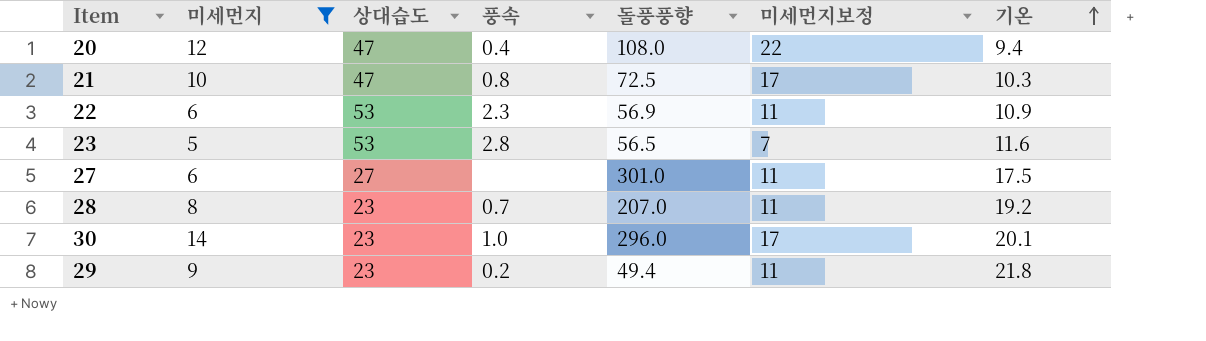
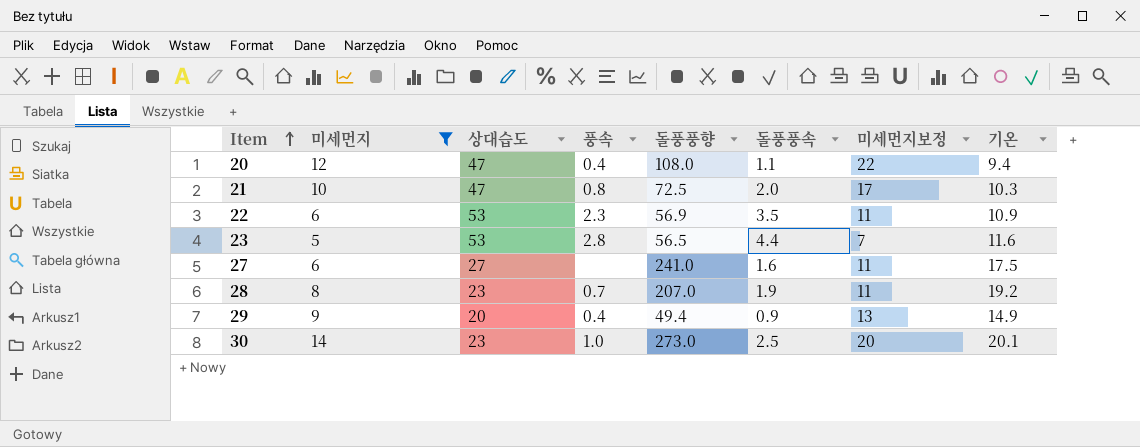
row order: 기온 ascending -> Item ascending
column 돌풍풍속 | position: none -> 6
27 | 돌풍풍향: 301.0 -> 241.0
29 | 상대습도: 23 -> 20
29 | 풍속: 0.2 -> 0.4
29 | 미세먼지보정: 11 -> 13
29 | 기온: 21.8 -> 14.9
30 | 돌풍풍향: 296.0 -> 273.0
30 | 미세먼지보정: 17 -> 20

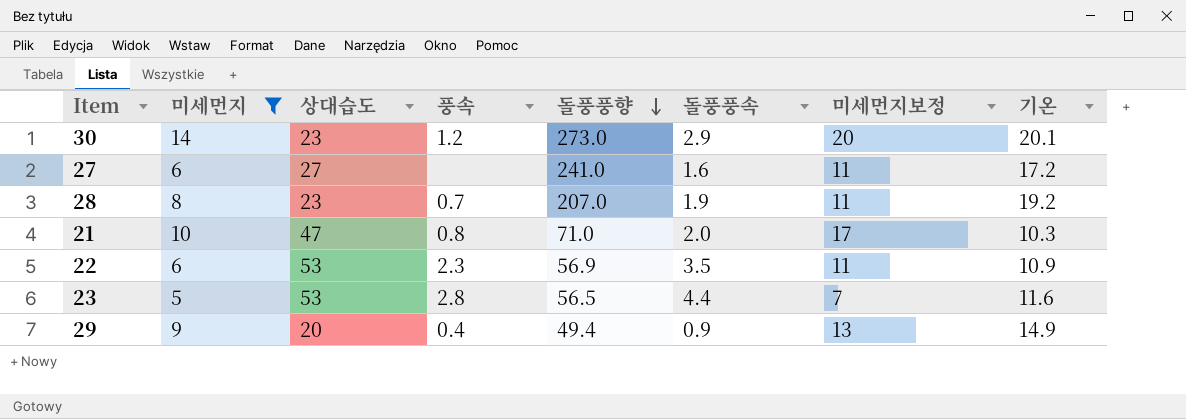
row order: Item ascending -> 돌풍풍향 descending
row 20: 12 | 47 | 0.4 | 108.0 | 1.1 | 22 | 9.4 -> none
30 | 풍속: 1.0 -> 1.2
30 | 돌풍풍속: 2.5 -> 2.9
27 | 기온: 17.5 -> 17.2
21 | 돌풍풍향: 72.5 -> 71.0

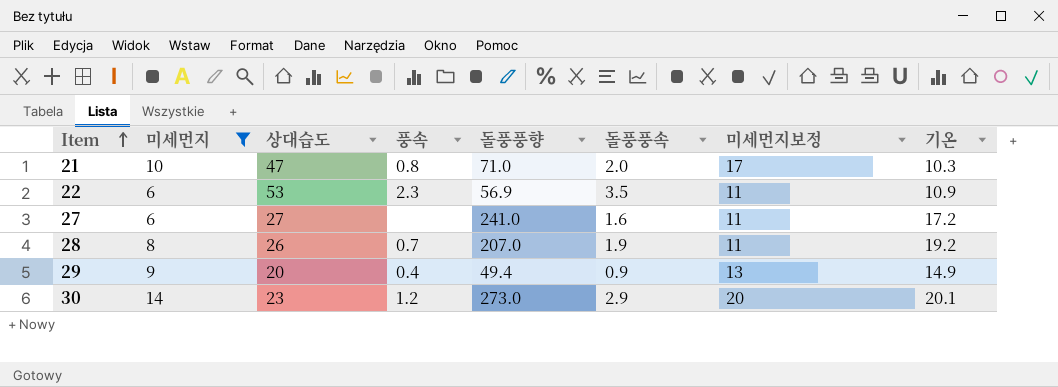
row order: 돌풍풍향 descending -> Item ascending
row 23: 5 | 53 | 2.8 | 56.5 | 4.4 | 7 | 11.6 -> none
28 | 상대습도: 23 -> 26

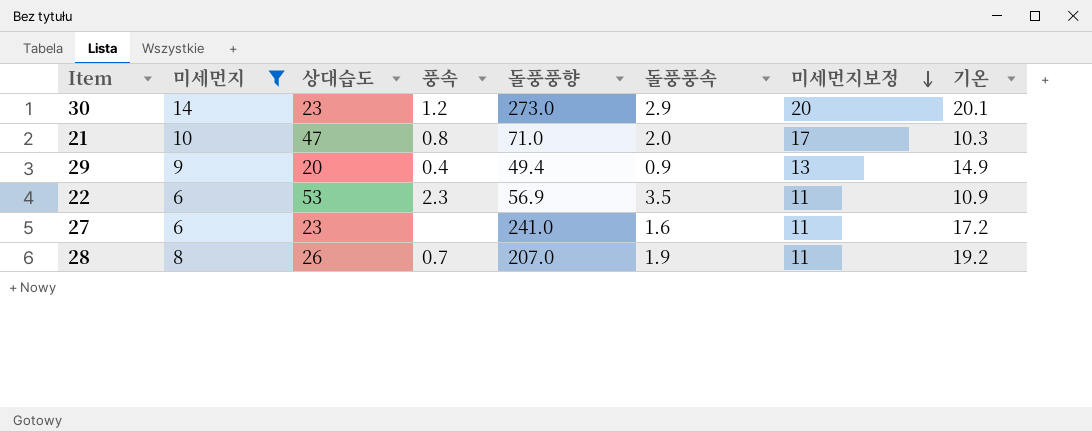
row order: Item ascending -> 미세먼지보정 descending
27 | 상대습도: 27 -> 23

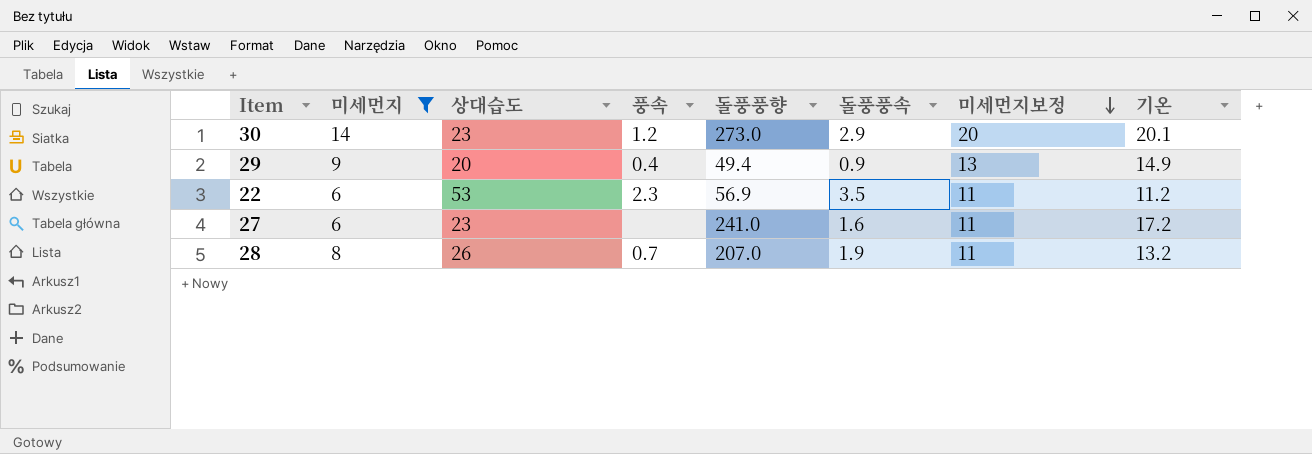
row 21: 10 | 47 | 0.8 | 71.0 | 2.0 | 17 | 10.3 -> none
22 | 기온: 10.9 -> 11.2
28 | 기온: 19.2 -> 13.2

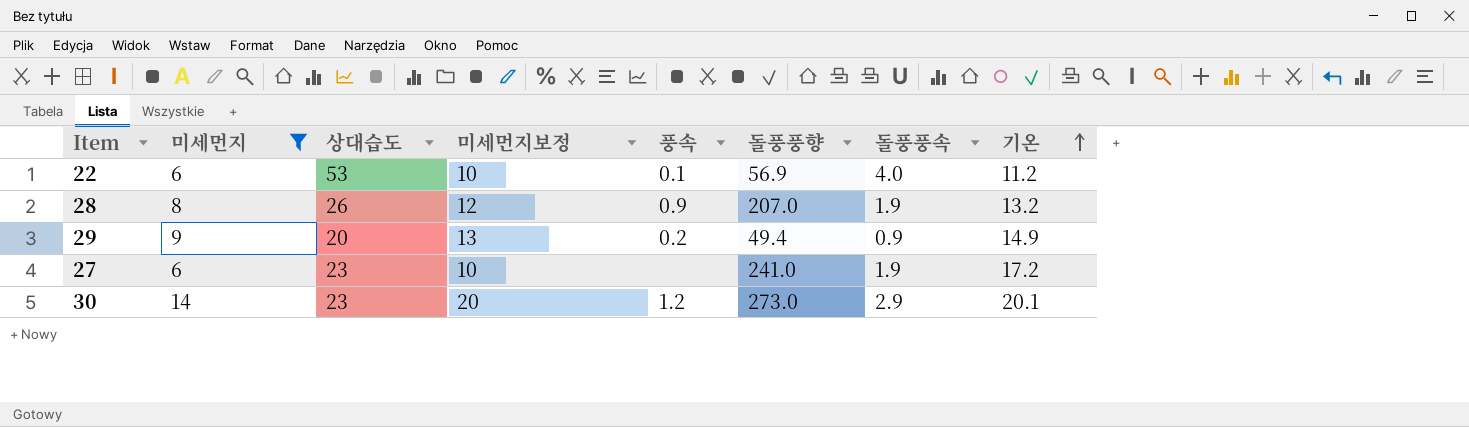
row order: 미세먼지보정 descending -> 기온 ascending
column 미세먼지보정 | position: 7 -> 4
22 | 미세먼지보정: 11 -> 10
22 | 풍속: 2.3 -> 0.1
22 | 돌풍풍속: 3.5 -> 4.0
28 | 미세먼지보정: 11 -> 12
28 | 풍속: 0.7 -> 0.9
29 | 풍속: 0.4 -> 0.2
27 | 미세먼지보정: 11 -> 10
27 | 돌풍풍속: 1.6 -> 1.9

